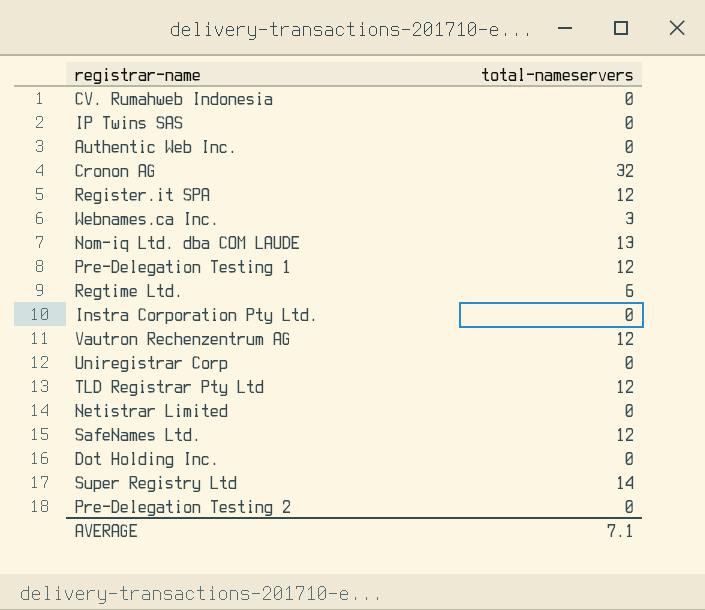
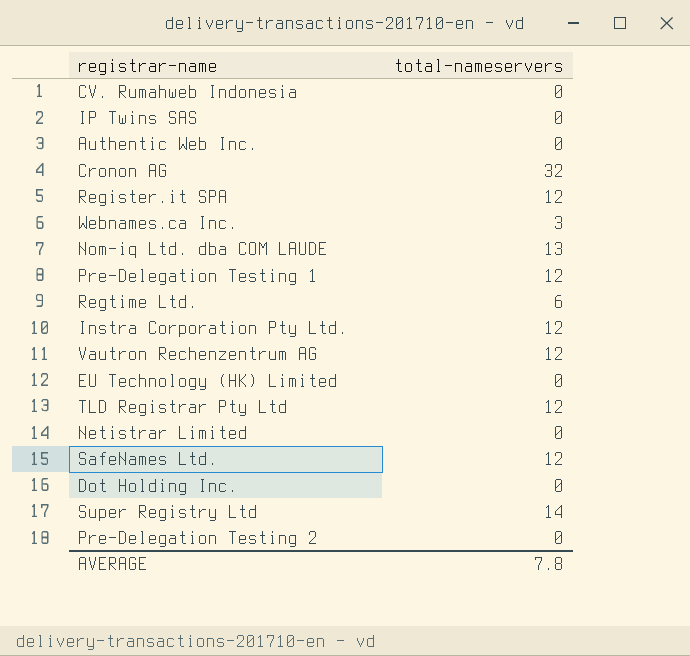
row Uniregistrar Corp: 0 -> none
Instra Corporation Pty Ltd. | total-nameservers: 0 -> 12
row EU Technology (HK) Limited: none -> 0
AVERAGE | total-nameservers: 7.1 -> 7.8

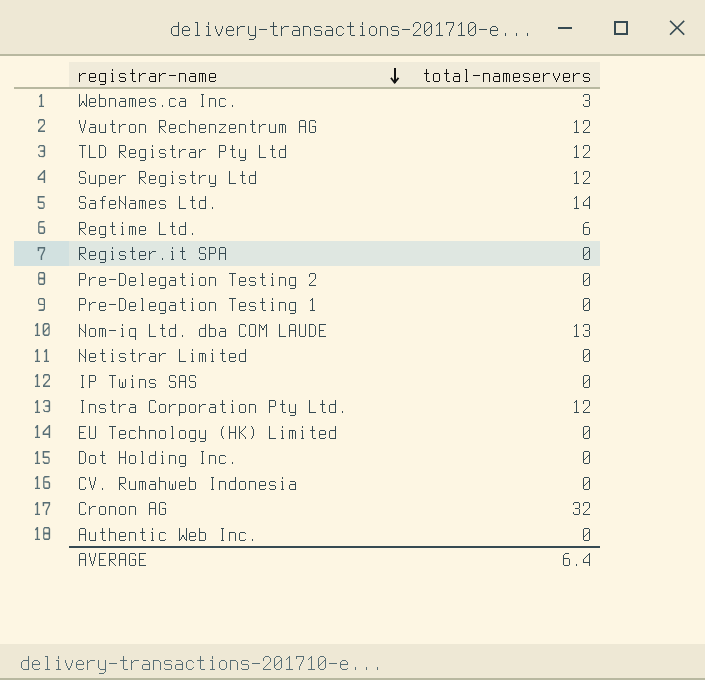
row order: none -> registrar-name descending
Super Registry Ltd | total-nameservers: 14 -> 12
SafeNames Ltd. | total-nameservers: 12 -> 14
Register.it SPA | total-nameservers: 12 -> 0
Pre-Delegation Testing 1 | total-nameservers: 12 -> 0
AVERAGE | total-nameservers: 7.8 -> 6.4

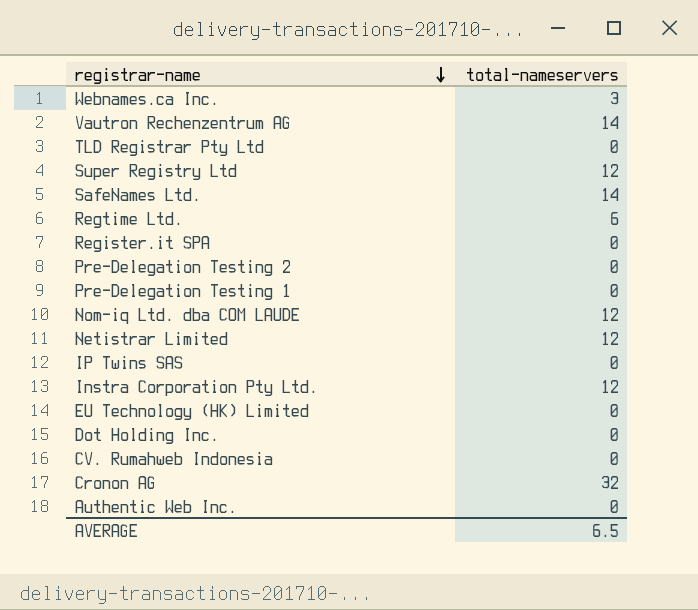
Vautron Rechenzentrum AG | total-nameservers: 12 -> 14
TLD Registrar Pty Ltd | total-nameservers: 12 -> 0
Nom-iq Ltd. dba COM LAUDE | total-nameservers: 13 -> 12
Netistrar Limited | total-nameservers: 0 -> 12
AVERAGE | total-nameservers: 6.4 -> 6.5

